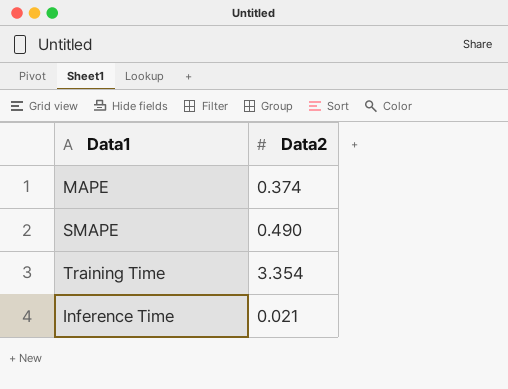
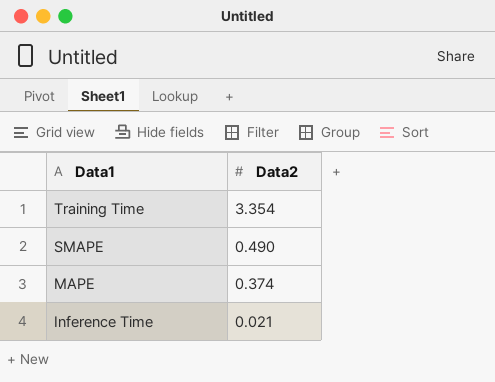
row order: none -> Data1 descending

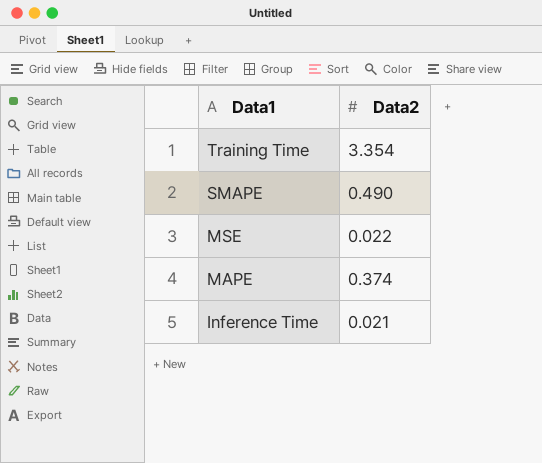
row MSE: none -> 0.022

